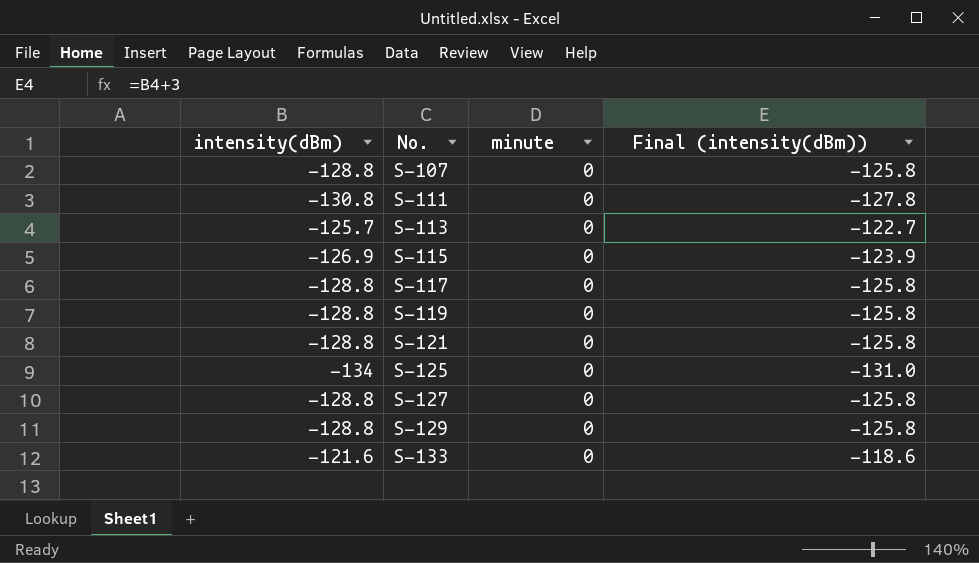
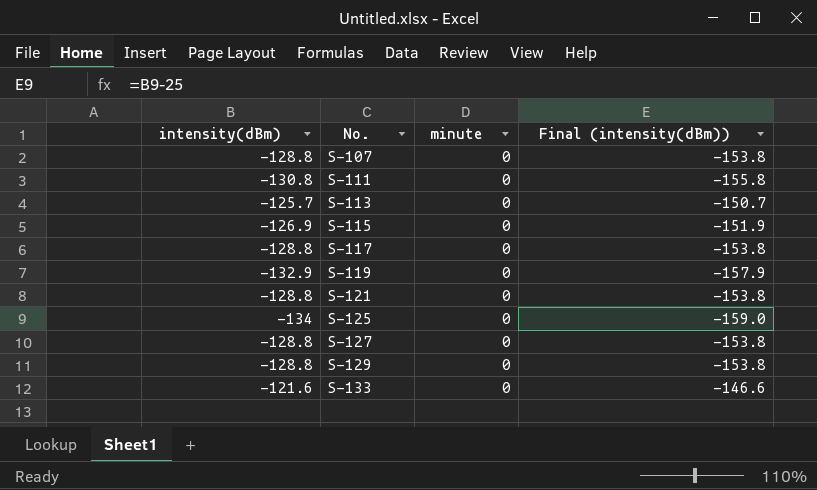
column Final (intensity(dBm)) | formula: [intensity(dBm)] + 3 -> [intensity(dBm)] - 25
S-119 | intensity(dBm): -128.8 -> -132.9

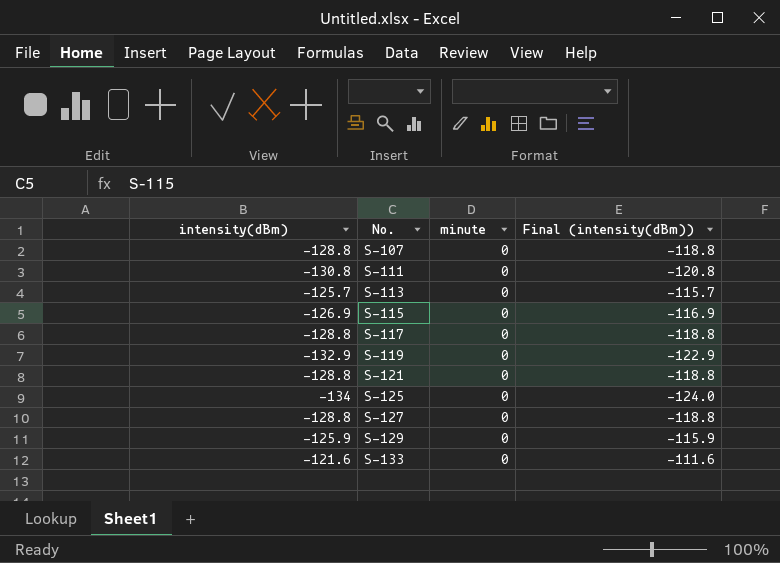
column Final (intensity(dBm)) | formula: [intensity(dBm)] - 25 -> [intensity(dBm)] + 10
S-129 | intensity(dBm): -128.8 -> -125.9

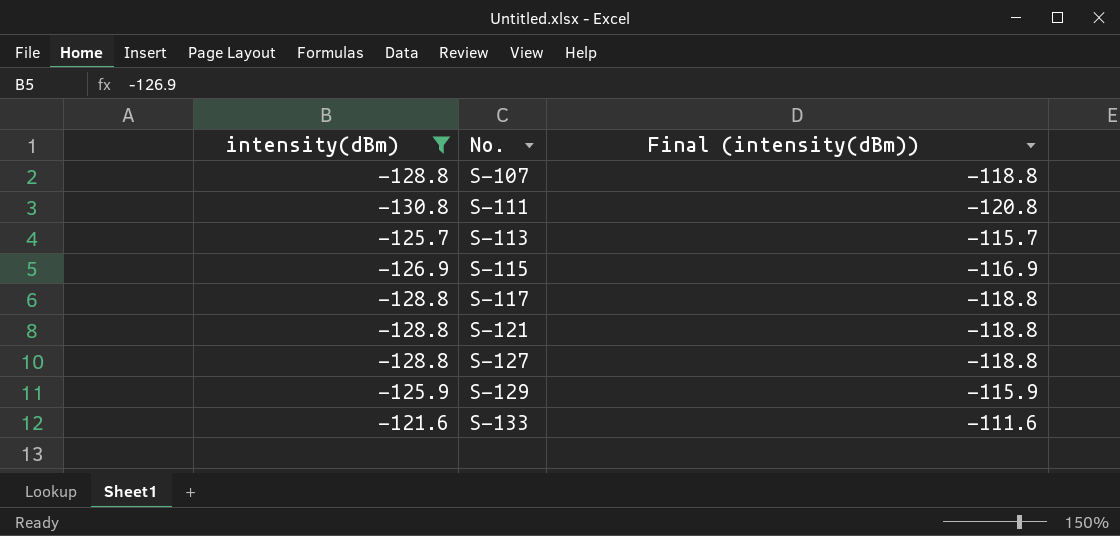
filter: none -> intensity(dBm) >= -130.8
column minute | position: 3 -> none

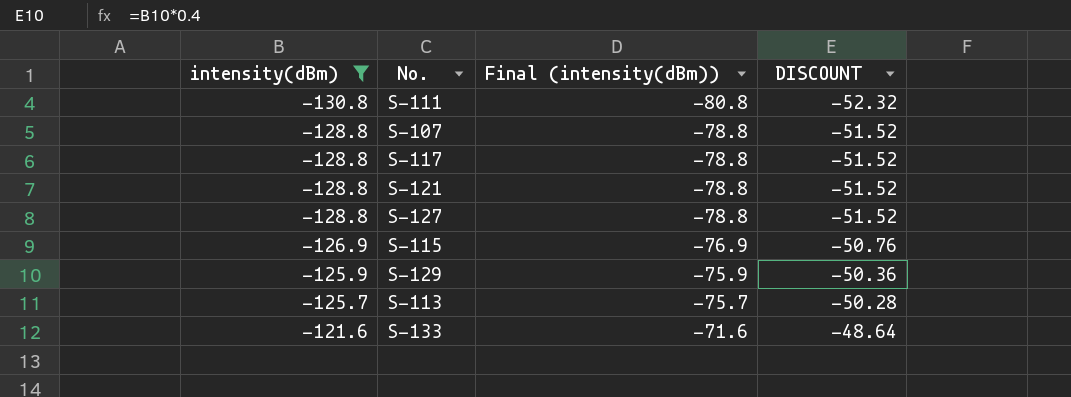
row order: No. ascending -> intensity(dBm) ascending
column Final (intensity(dBm)) | formula: [intensity(dBm)] + 10 -> [intensity(dBm)] + 50
column DISCOUNT | formula: none -> [intensity(dBm)] * 0.4

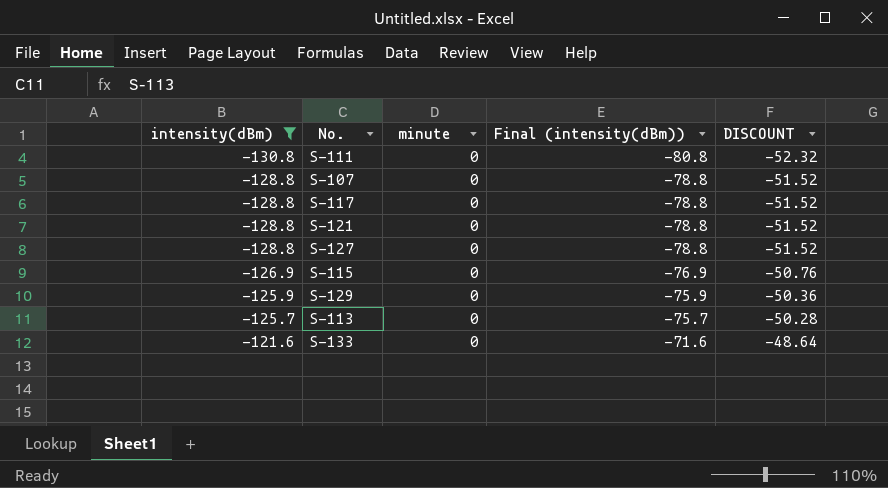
column minute | position: none -> 3

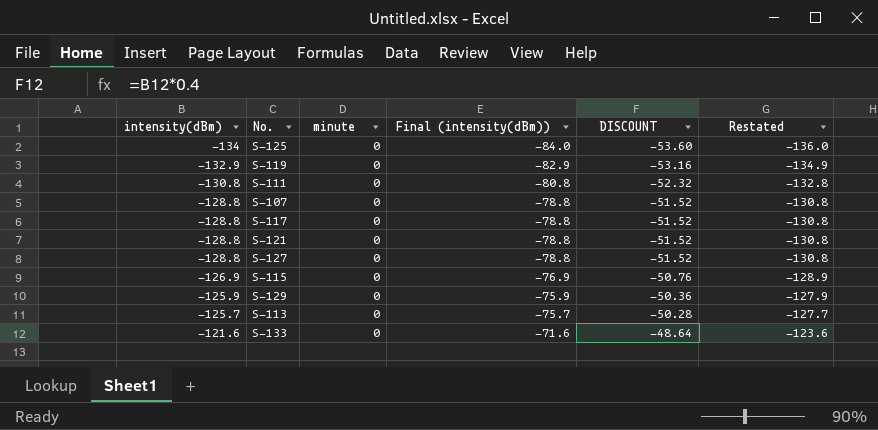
filter: intensity(dBm) >= -130.8 -> none
column Restated | formula: none -> [intensity(dBm)] - 2

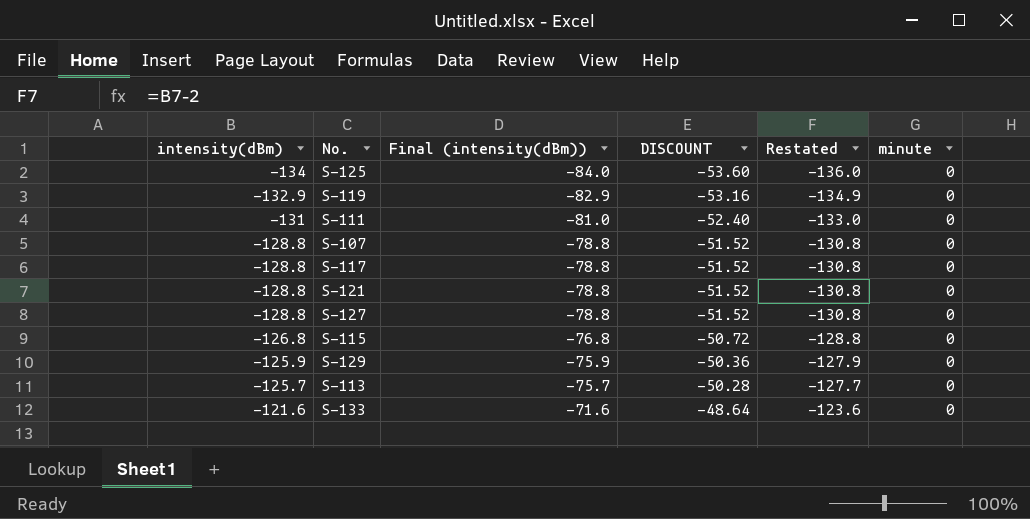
column minute | position: 3 -> 6
S-111 | intensity(dBm): -130.8 -> -131
S-111 | Final (intensity(dBm)): -80.8 -> -81.0
S-111 | DISCOUNT: -52.32 -> -52.40
S-111 | Restated: -132.8 -> -133.0
S-115 | intensity(dBm): -126.9 -> -126.8
S-115 | Final (intensity(dBm)): -76.9 -> -76.8
S-115 | DISCOUNT: -50.76 -> -50.72
S-115 | Restated: -128.9 -> -128.8

